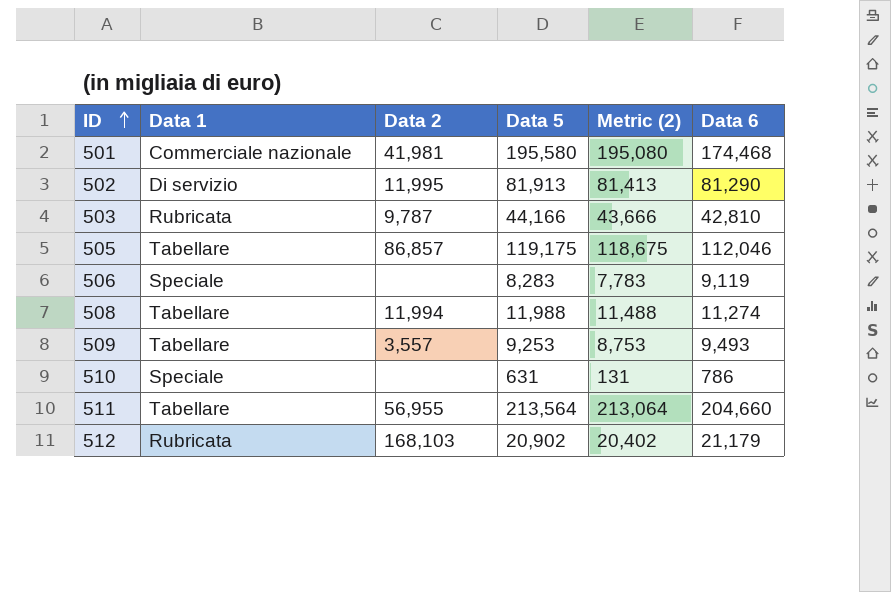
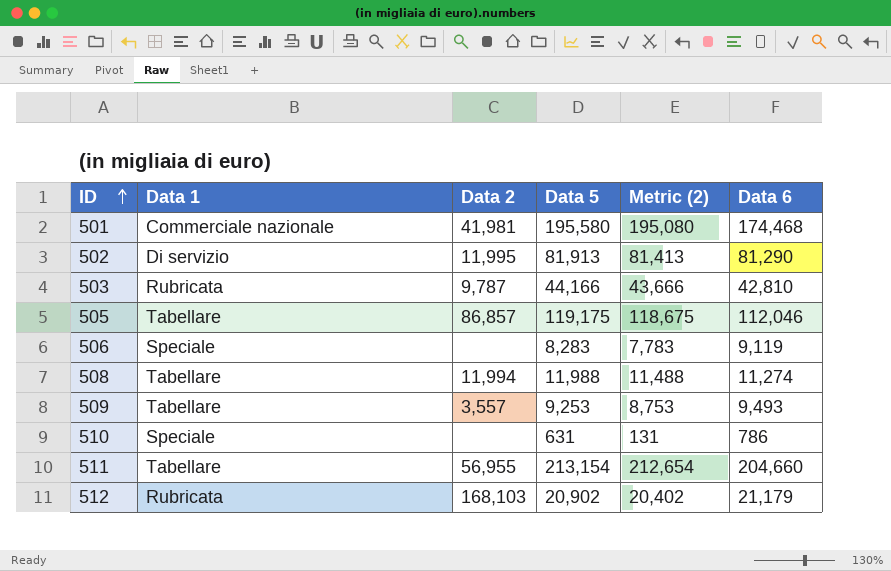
511 | Data 5: 213,564 -> 213,154
511 | Metric (2): 213,064 -> 212,654

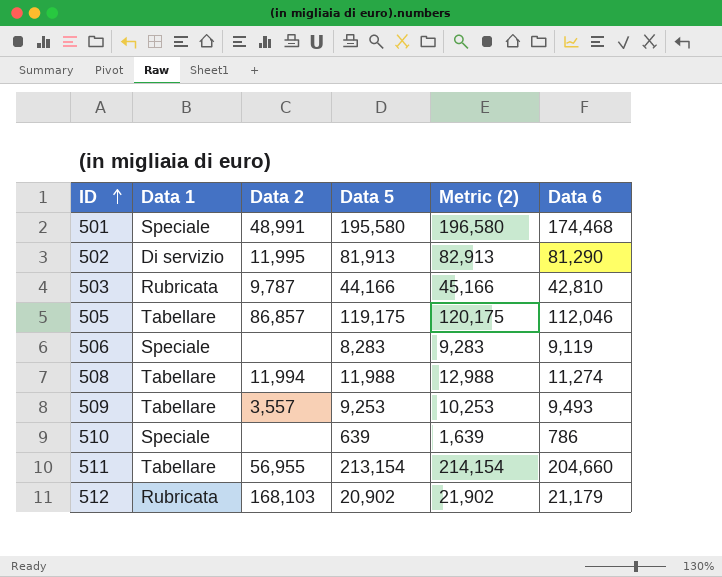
column Metric (2) | formula: [Data 5] - 500 -> [Data 5] + 1000
501 | Data 1: Commerciale nazionale -> Speciale
501 | Data 2: 41,981 -> 48,991
510 | Data 5: 631 -> 639

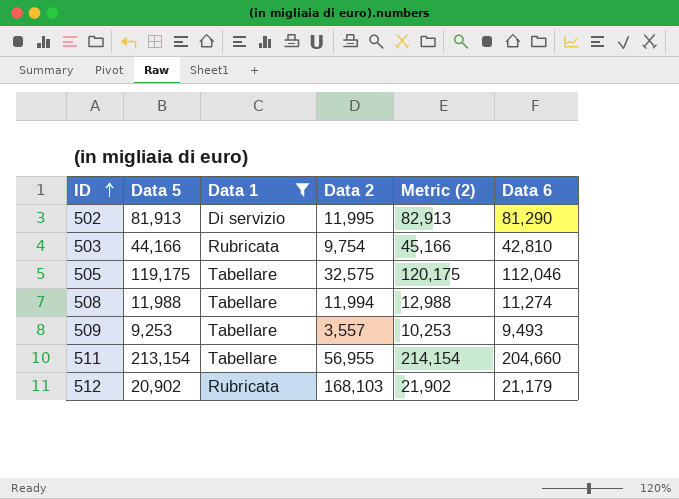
filter: none -> Data 1 != Speciale
column Data 5 | position: 4 -> 2
503 | Data 2: 9,787 -> 9,754
505 | Data 2: 86,857 -> 32,575

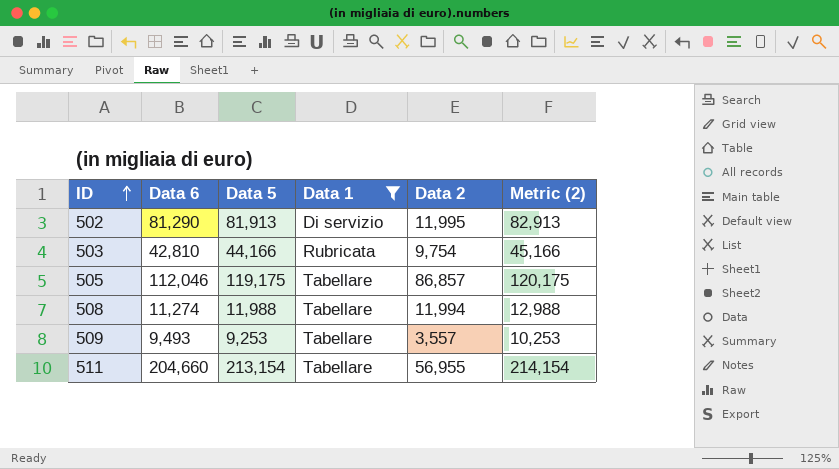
column Data 6 | position: 6 -> 2
row 512: 20,902 | Rubricata | 168,103 | 21,902 | 21,179 -> none
505 | Data 2: 32,575 -> 86,857

